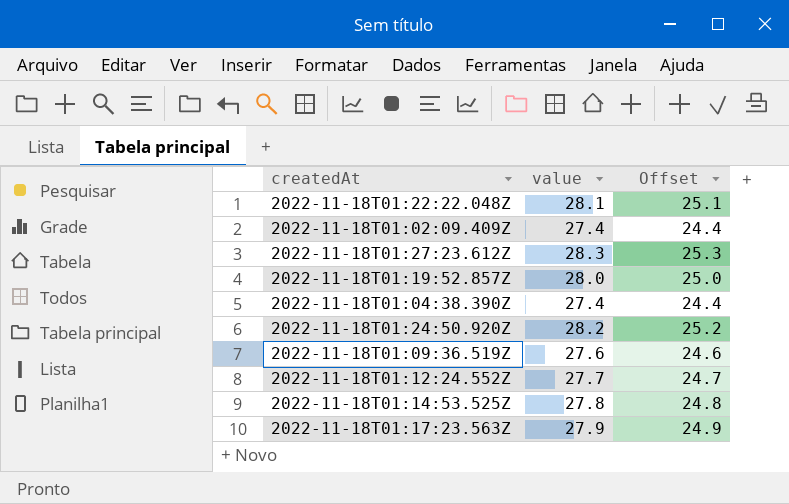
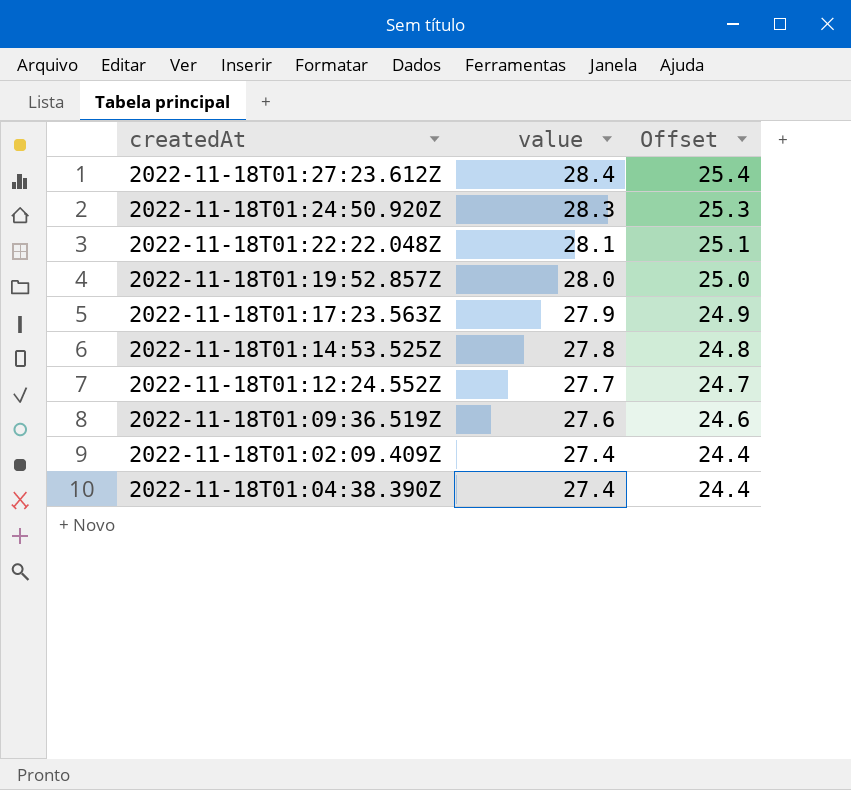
row order: none -> value descending
2022-11-18T01:27:23.612Z | value: 28.3 -> 28.4
2022-11-18T01:27:23.612Z | Offset: 25.3 -> 25.4
2022-11-18T01:24:50.920Z | value: 28.2 -> 28.3
2022-11-18T01:24:50.920Z | Offset: 25.2 -> 25.3

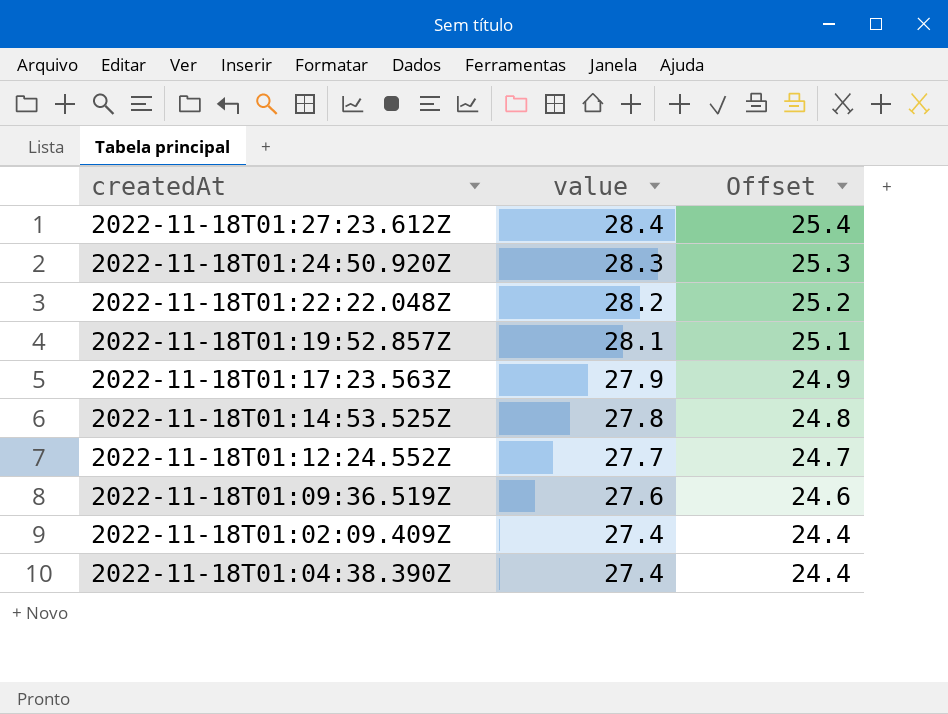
2022-11-18T01:22:22.048Z | value: 28.1 -> 28.2
2022-11-18T01:22:22.048Z | Offset: 25.1 -> 25.2
2022-11-18T01:19:52.857Z | value: 28.0 -> 28.1
2022-11-18T01:19:52.857Z | Offset: 25.0 -> 25.1

